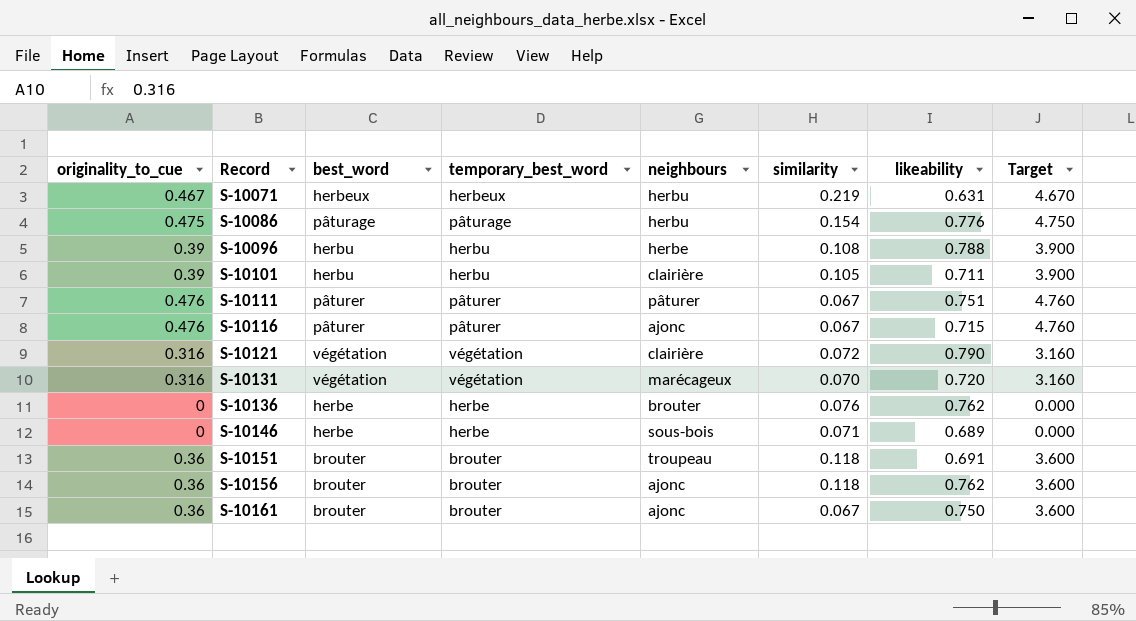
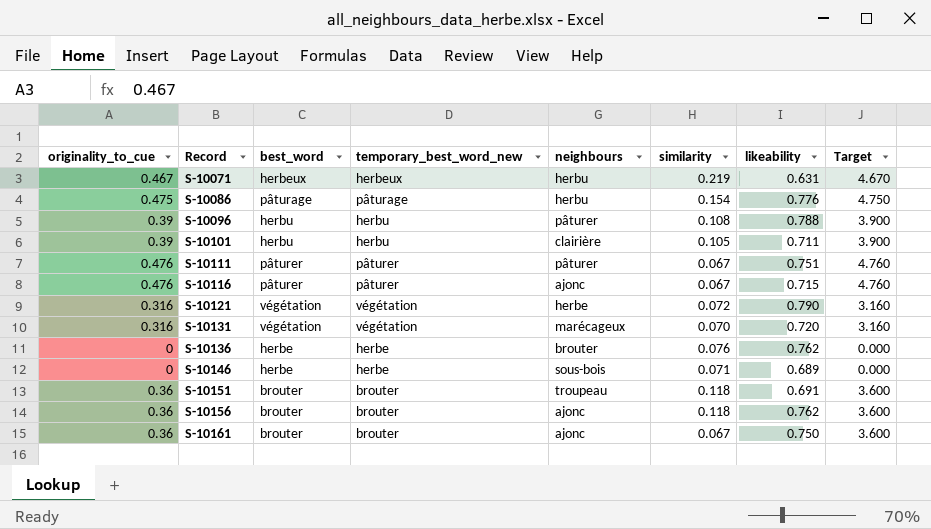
column name: temporary_best_word -> temporary_best_word_new
S-10096 | neighbours: herbe -> pâturer
S-10121 | neighbours: clairière -> herbe

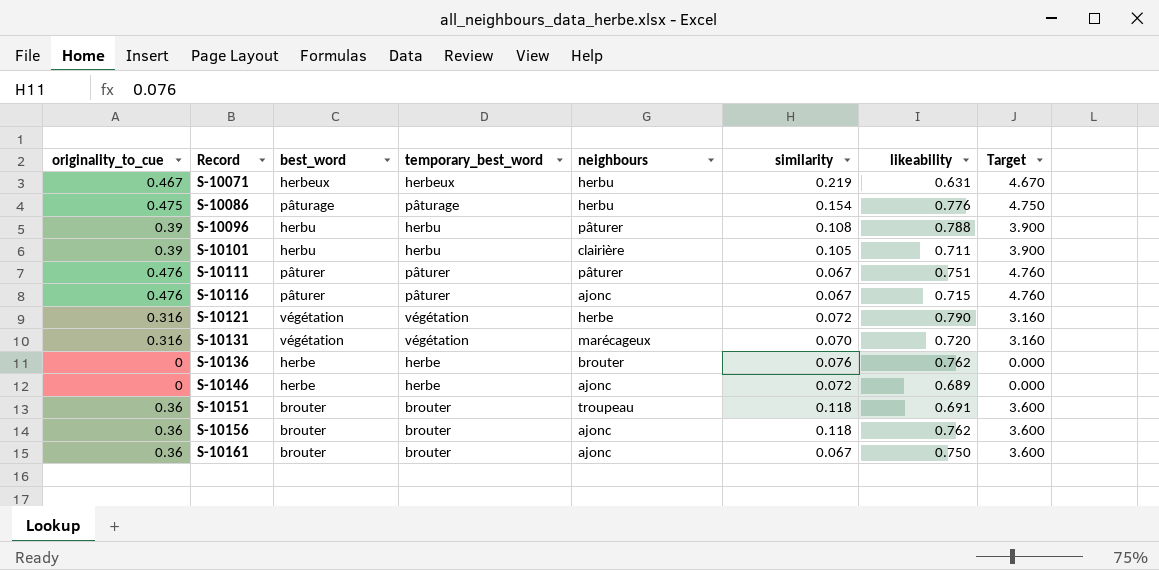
column name: temporary_best_word_new -> temporary_best_word
S-10146 | neighbours: sous-bois -> ajonc
S-10146 | similarity: 0.071 -> 0.072

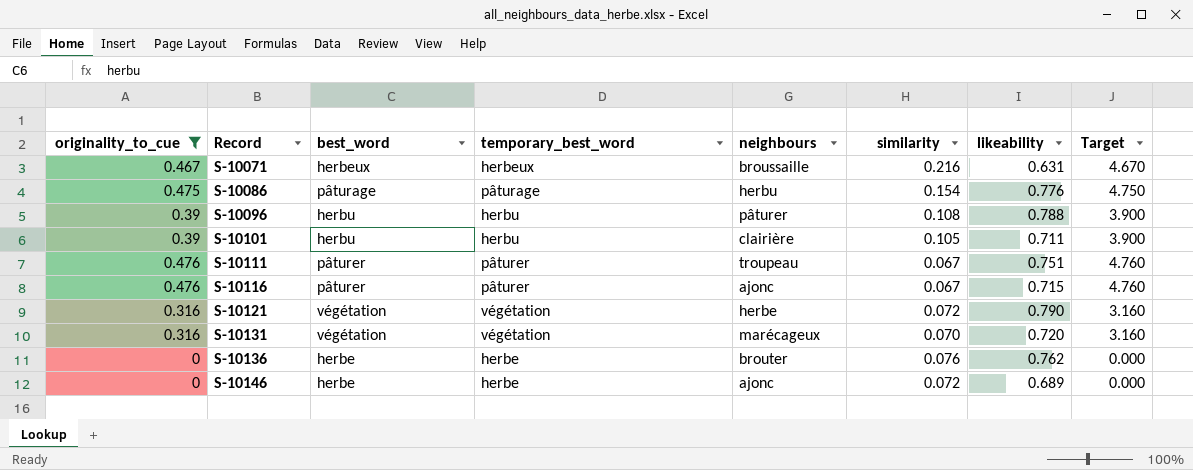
filter: none -> originality_to_cue != 0.36
S-10071 | neighbours: herbu -> broussaille
S-10071 | similarity: 0.219 -> 0.216
S-10111 | neighbours: pâturer -> troupeau

